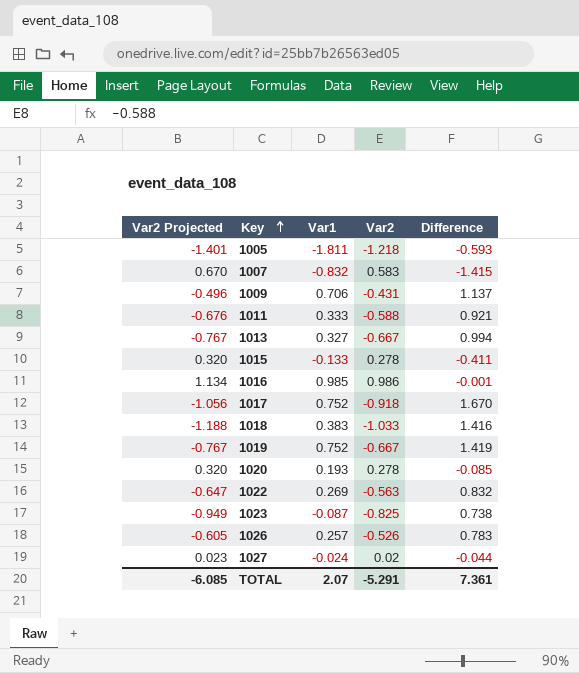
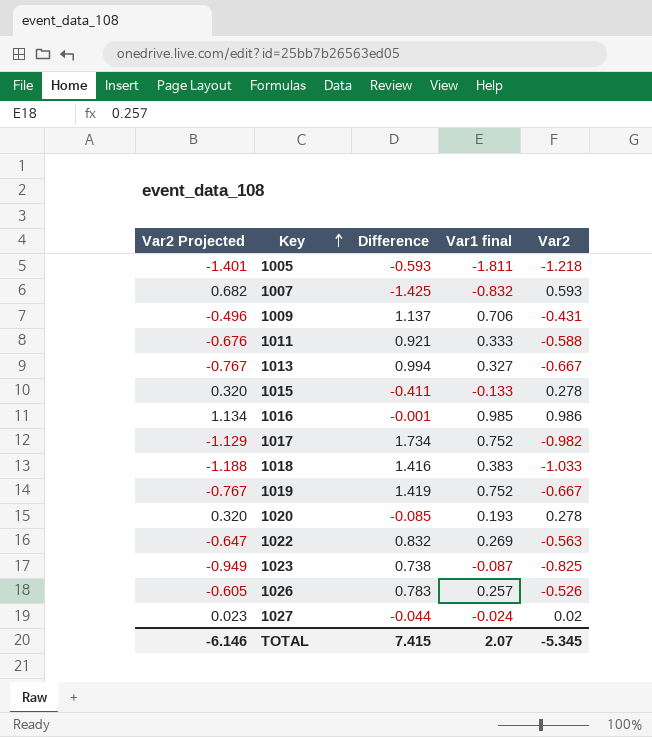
column Difference | position: 5 -> 3
column name: Var1 -> Var1 final
1007 | Var2 Projected: 0.670 -> 0.682
1007 | Difference: -1.415 -> -1.425
1007 | Var2: 0.583 -> 0.593
1017 | Var2 Projected: -1.056 -> -1.129
1017 | Difference: 1.670 -> 1.734
1017 | Var2: -0.918 -> -0.982
TOTAL | Var2 Projected: -6.085 -> -6.146
TOTAL | Difference: 7.361 -> 7.415
TOTAL | Var2: -5.291 -> -5.345

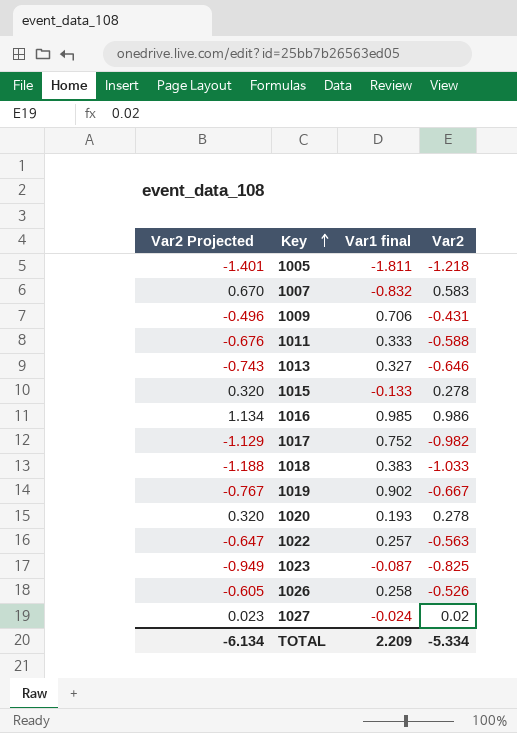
column Difference | formula: [Var1 final] - [Var2] -> none
1007 | Var2 Projected: 0.682 -> 0.670
1007 | Var2: 0.593 -> 0.583
1013 | Var2 Projected: -0.767 -> -0.743
1013 | Var2: -0.667 -> -0.646
1019 | Var1 final: 0.752 -> 0.902
1022 | Var1 final: 0.269 -> 0.257
1026 | Var1 final: 0.257 -> 0.258
TOTAL | Var2 Projected: -6.146 -> -6.134
TOTAL | Var1 final: 2.07 -> 2.209
TOTAL | Var2: -5.345 -> -5.334

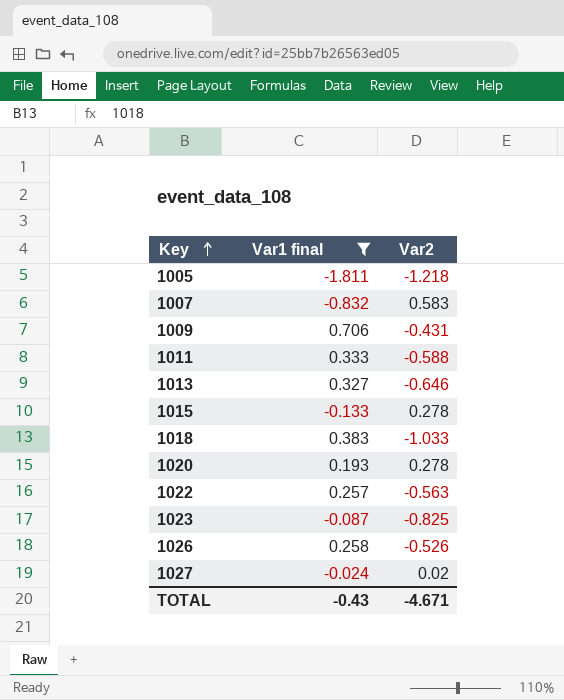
filter: none -> Var1 final <= 0.706
column Var2 Projected | formula: [Var2] * 1.15 -> none
TOTAL | Var1 final: 2.209 -> -0.43
TOTAL | Var2: -5.334 -> -4.671

